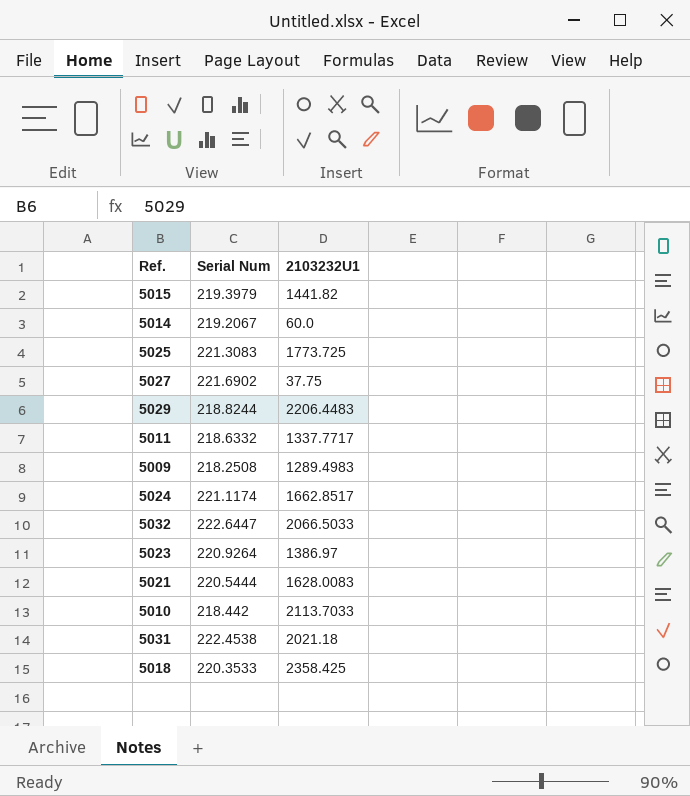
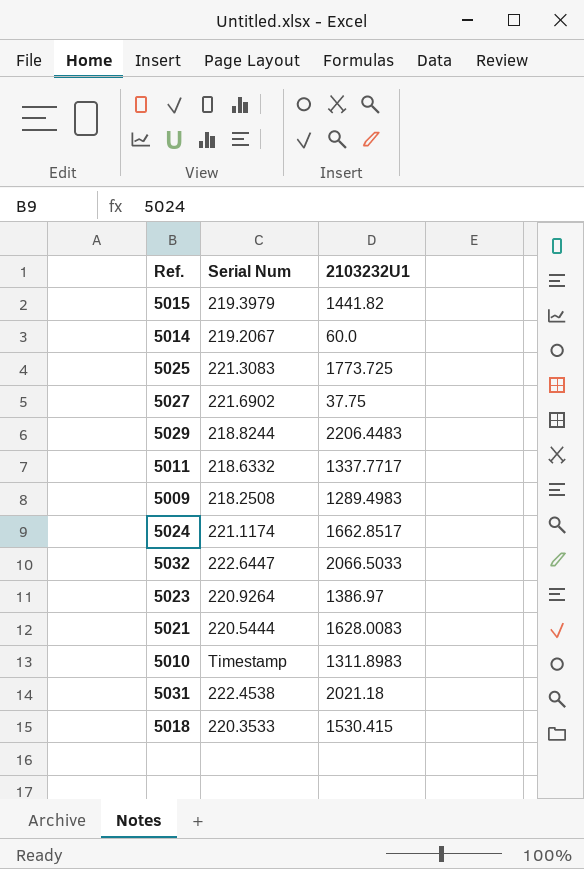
5010 | Serial Num: 218.442 -> Timestamp
5010 | 2103232U1: 2113.7033 -> 1311.8983
5018 | 2103232U1: 2358.425 -> 1530.415

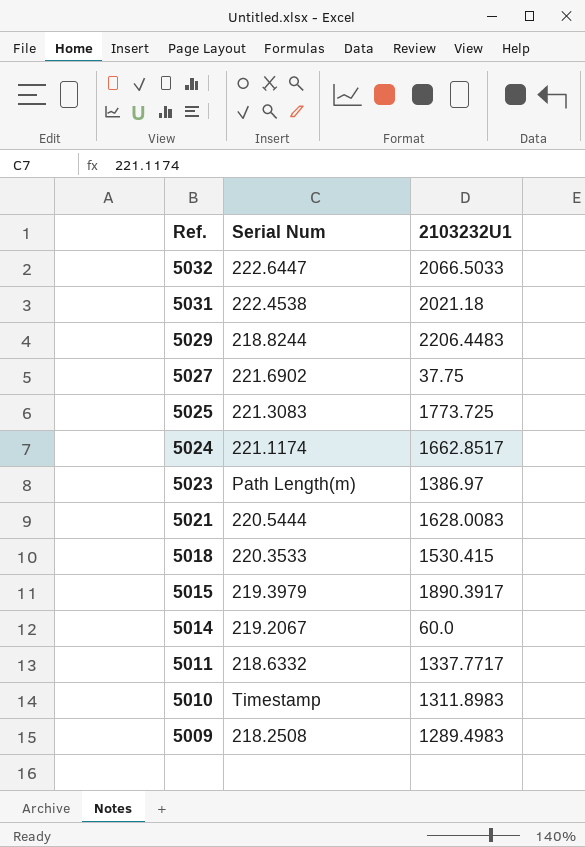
row order: none -> Ref. descending
5023 | Serial Num: 220.9264 -> Path Length(m)
5015 | 2103232U1: 1441.82 -> 1890.3917

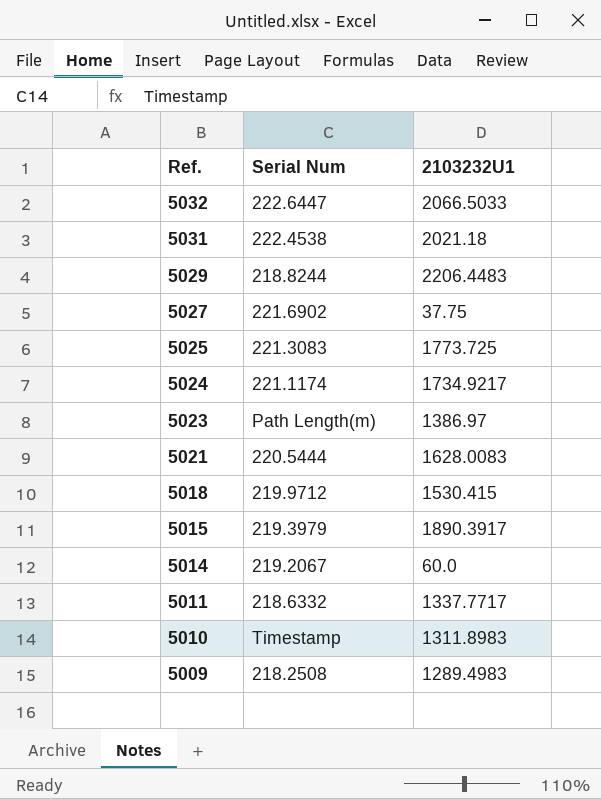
5024 | 2103232U1: 1662.8517 -> 1734.9217
5018 | Serial Num: 220.3533 -> 219.9712

